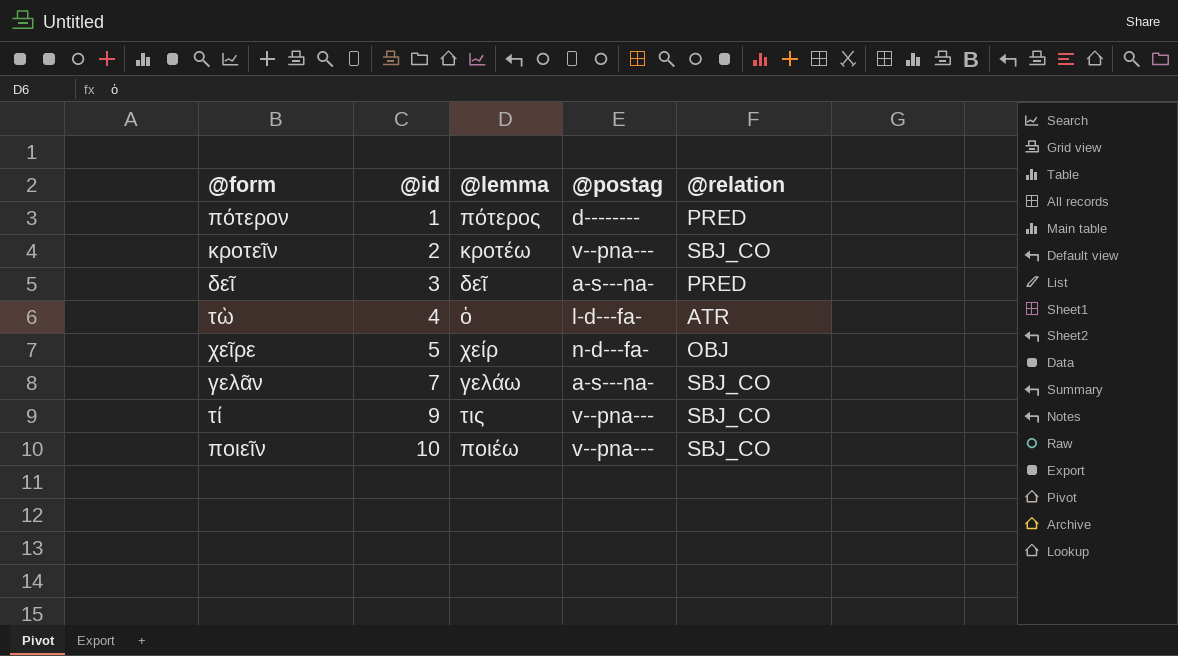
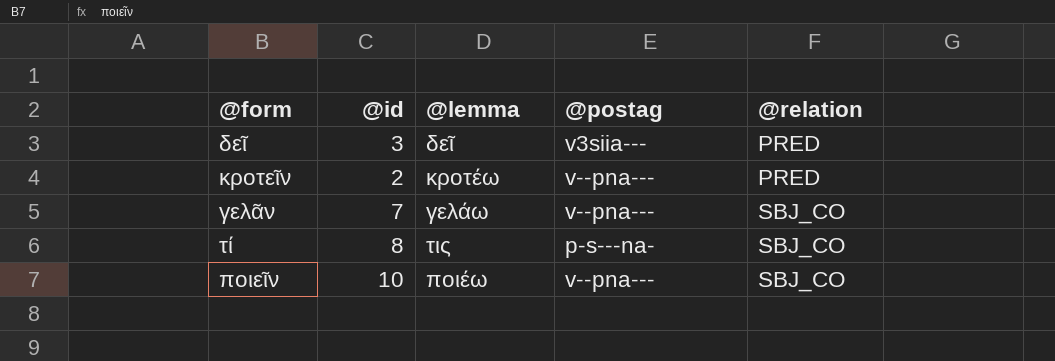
row order: @id ascending -> @relation ascending
row πότερον: 1 | πότερος | d-------- | PRED -> none
row τὼ: 4 | ὁ | l-d---fa- | ATR -> none
row χεῖρε: 5 | χείρ | n-d---fa- | OBJ -> none
δεῖ | @postag: a-s---na- -> v3siia---
κροτεῖν | @relation: SBJ_CO -> PRED
γελᾶν | @postag: a-s---na- -> v--pna---
τί | @id: 9 -> 8
τί | @postag: v--pna--- -> p-s---na-

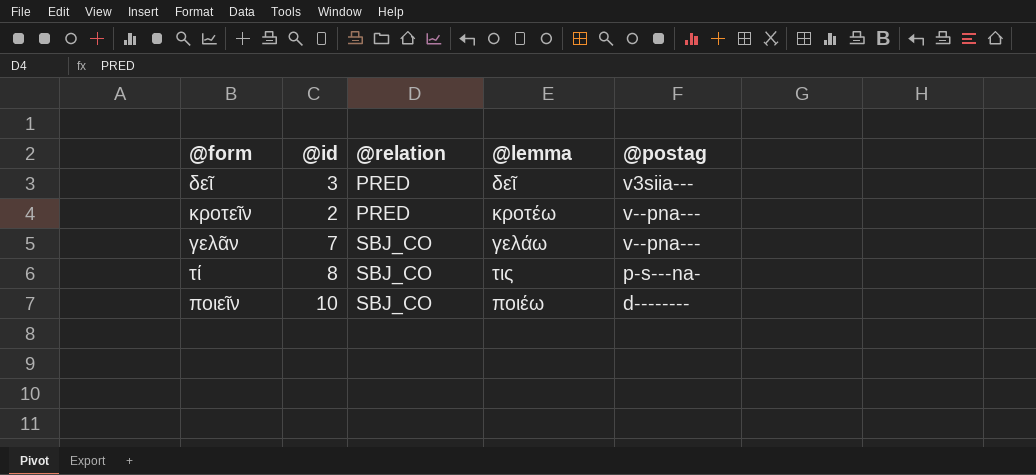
column @relation | position: 5 -> 3
ποιεῖν | @postag: v--pna--- -> d--------

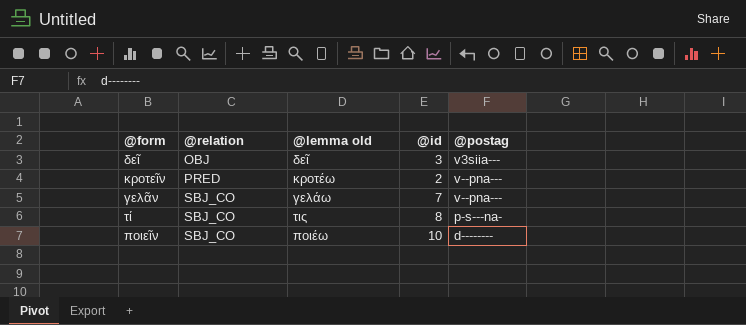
column name: @lemma -> @lemma old
column @id | position: 2 -> 4
δεῖ | @relation: PRED -> OBJ

